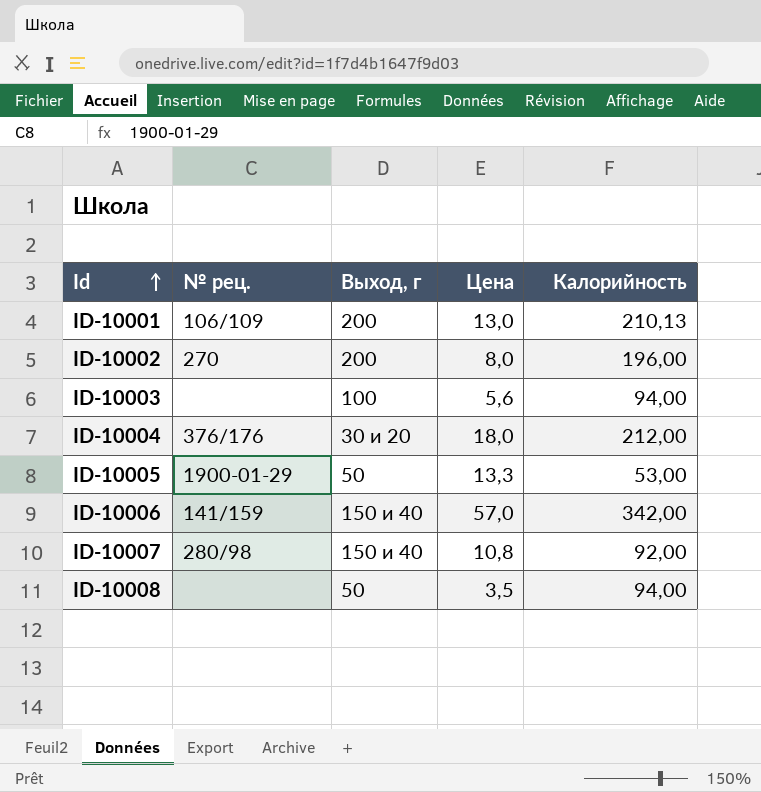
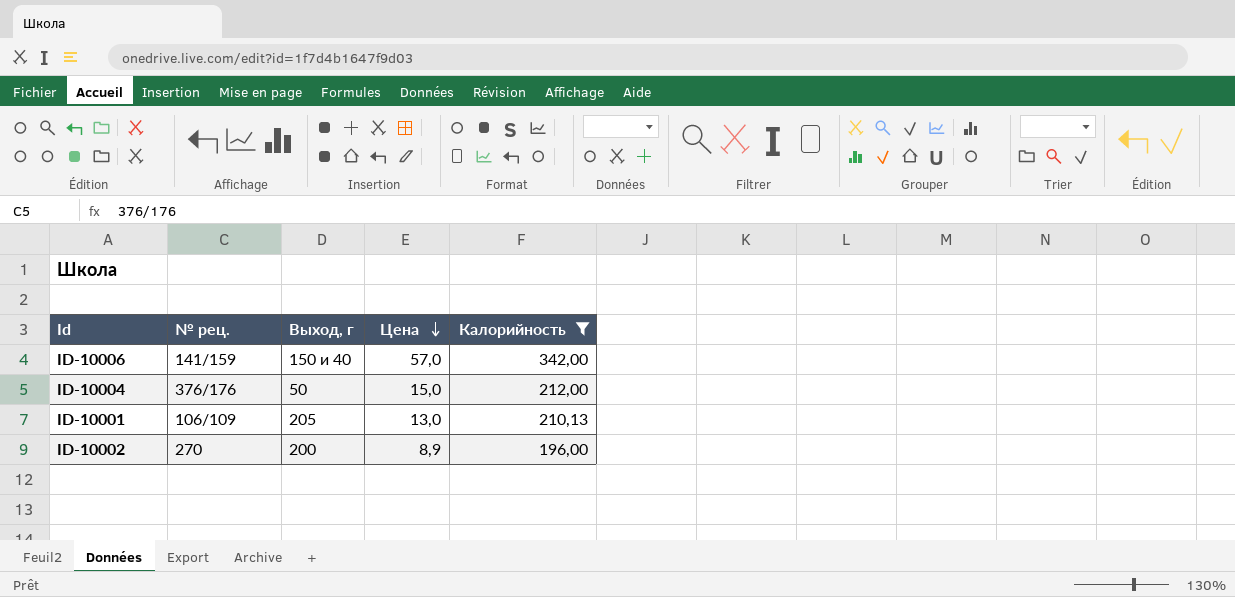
filter: none -> Калорийность >= 196,00
row order: Id ascending -> Цена descending
ID-10004 | Выход, г: 30 и 20 -> 50
ID-10004 | Цена: 18,0 -> 15,0
ID-10001 | Выход, г: 200 -> 205
ID-10002 | Цена: 8,0 -> 8,9

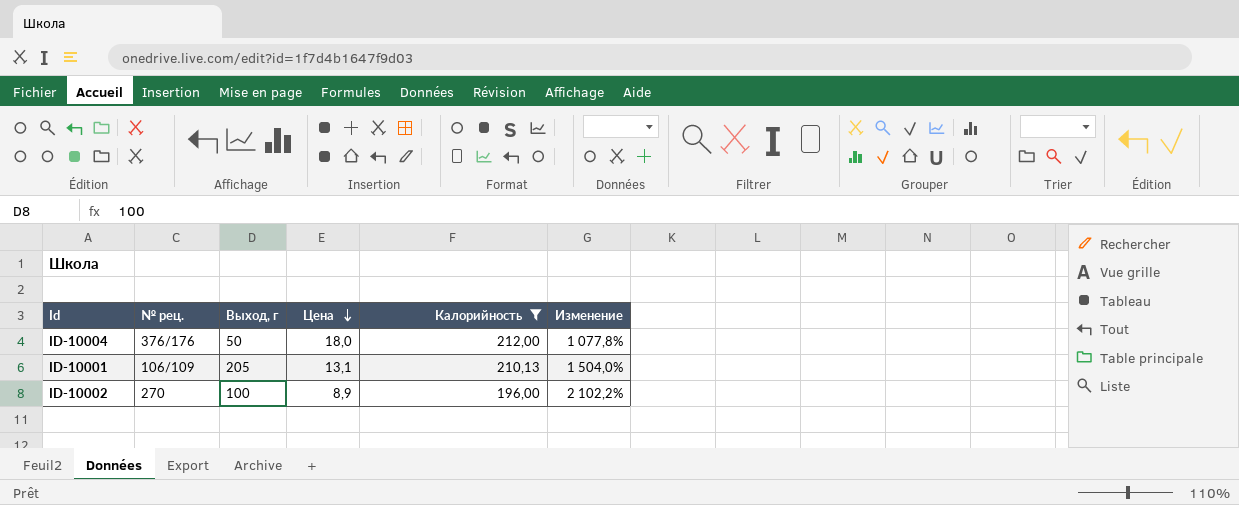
column Изменение | formula: none -> ([Калорийность] - [Цена]) / [Цена]
row ID-10006: 141/159 | 150 и 40 | 57,0 | 342,00 -> none
ID-10004 | Цена: 15,0 -> 18,0
ID-10001 | Цена: 13,0 -> 13,1
ID-10002 | Выход, г: 200 -> 100

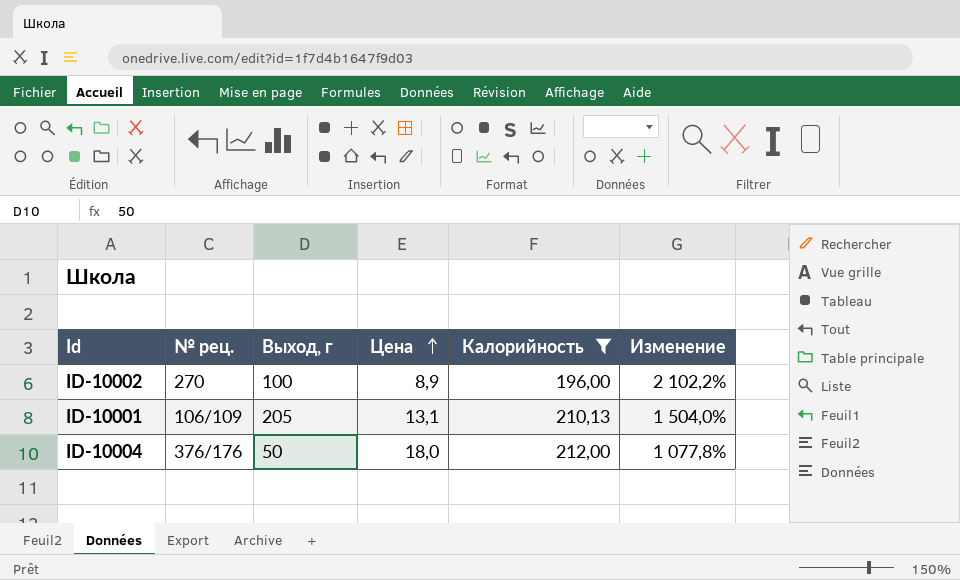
row order: Цена descending -> Цена ascending

